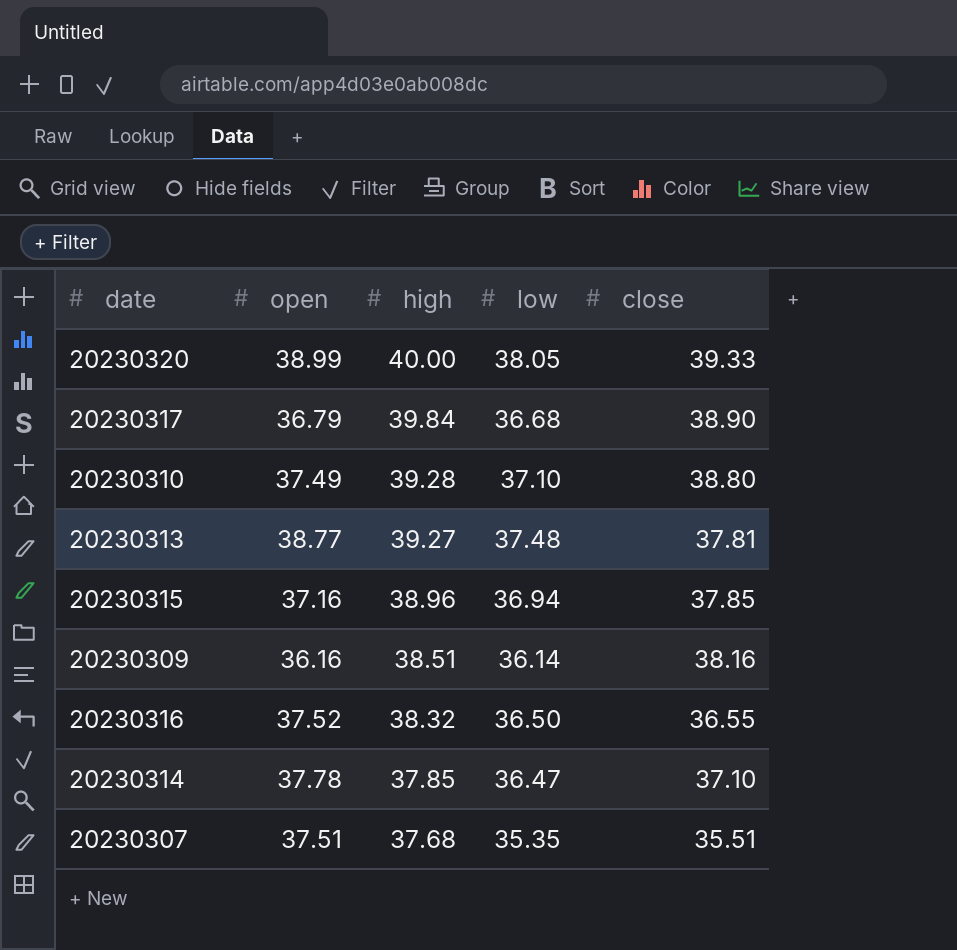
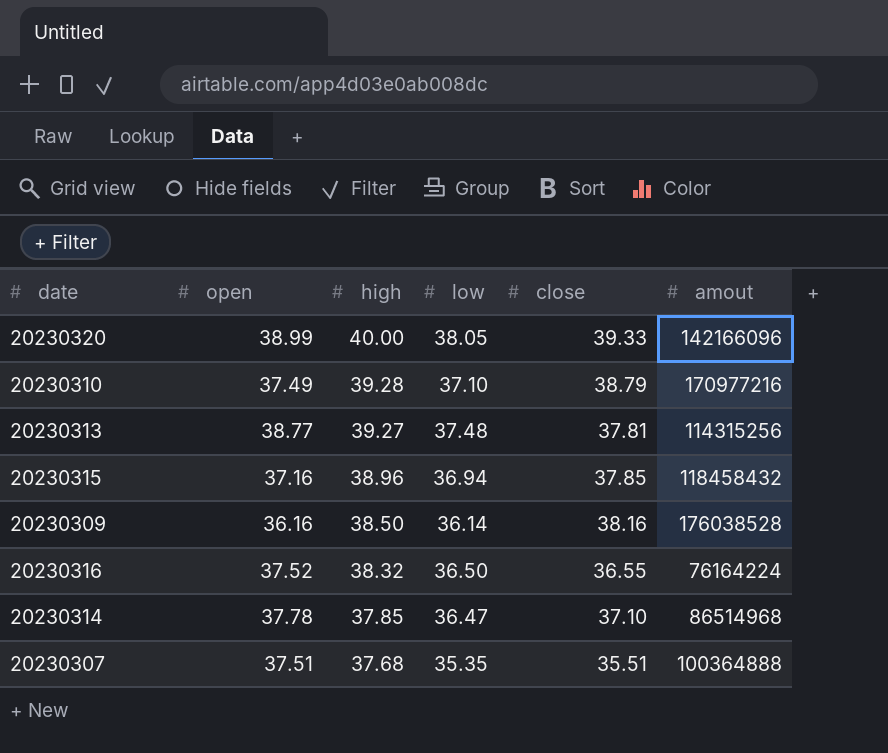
column amout | position: none -> 6
row 20230317: 36.79 | 39.84 | 36.68 | 38.90 -> none
20230310 | close: 38.80 -> 38.79
20230309 | high: 38.51 -> 38.50

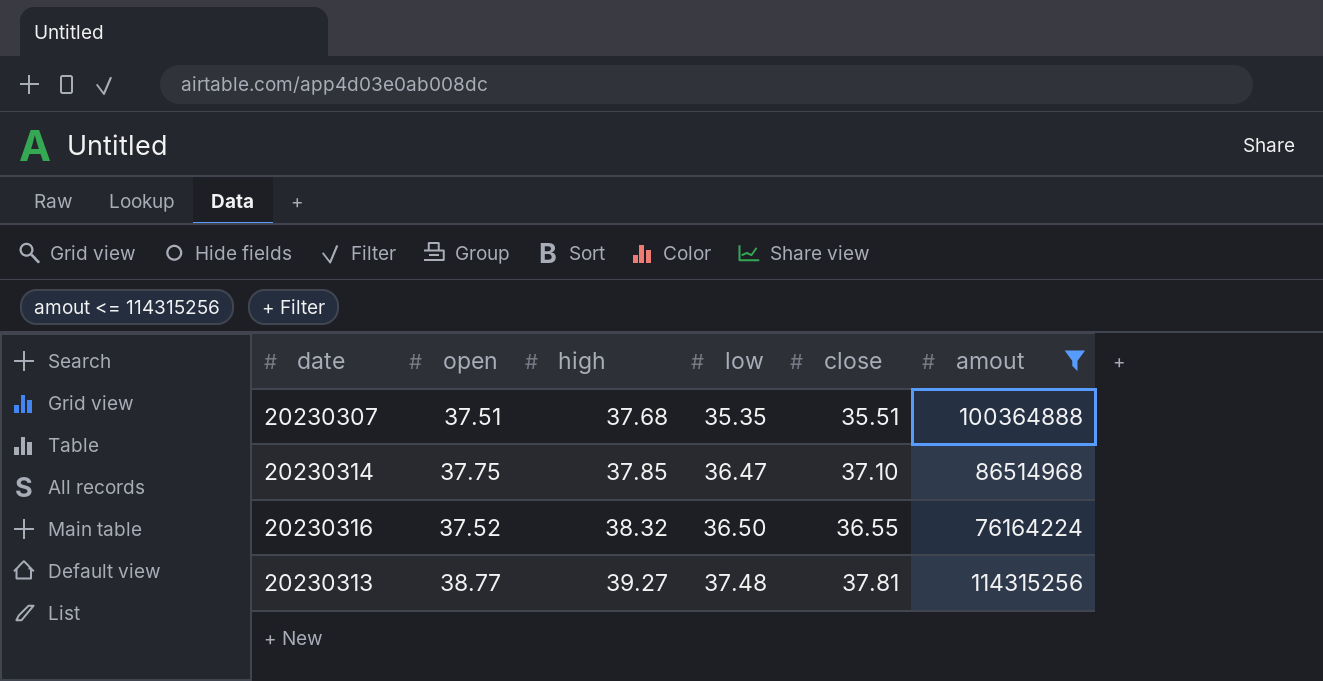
filter: none -> amout <= 114315256
row order: high descending -> high ascending
20230314 | open: 37.78 -> 37.75

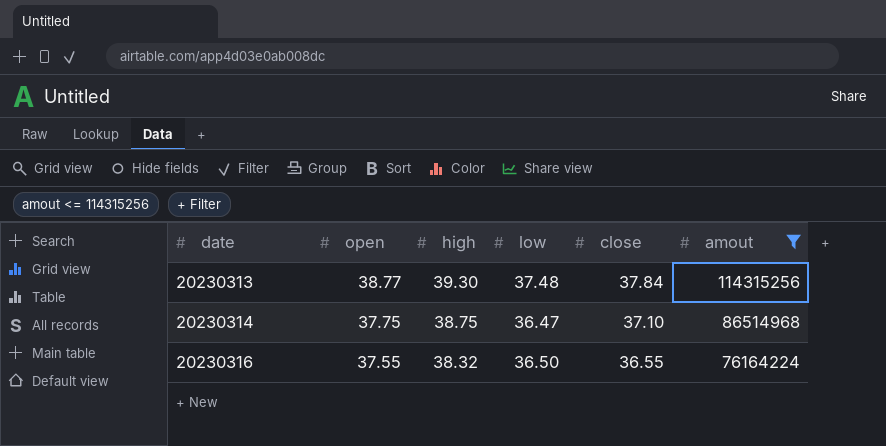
row order: high ascending -> date ascending
row 20230307: 37.51 | 37.68 | 35.35 | 35.51 | 100364888 -> none
20230313 | high: 39.27 -> 39.30
20230313 | close: 37.81 -> 37.84
20230314 | high: 37.85 -> 38.75
20230316 | open: 37.52 -> 37.55

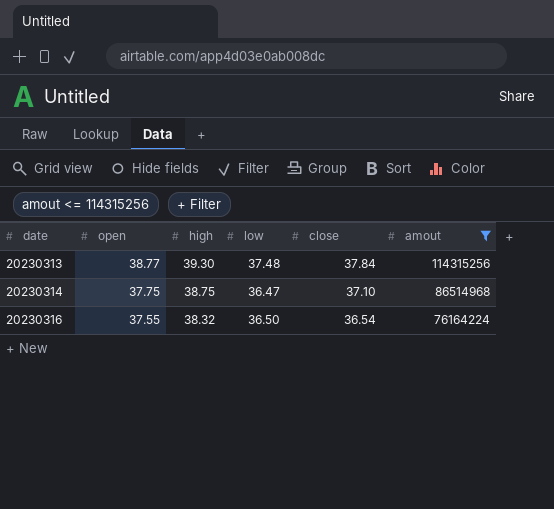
20230316 | close: 36.55 -> 36.54

